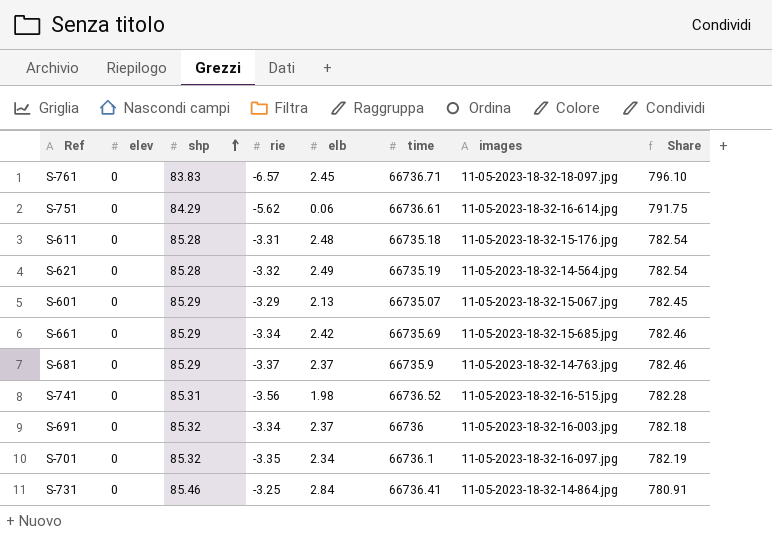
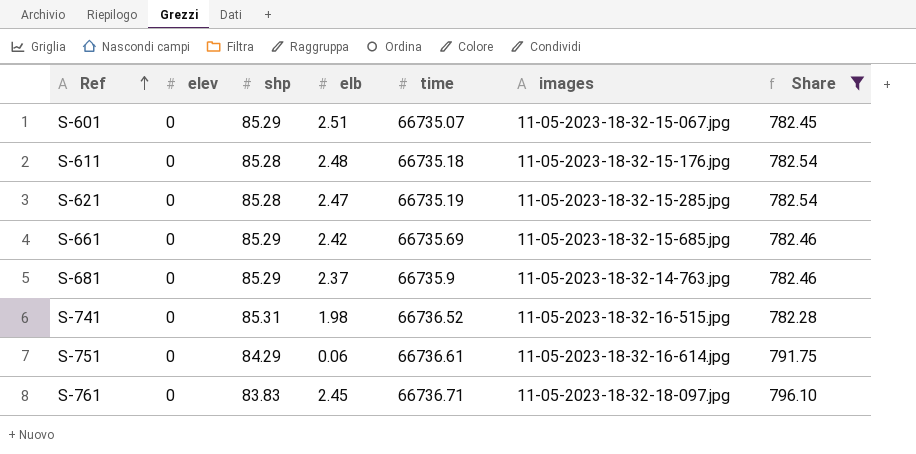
filter: none -> Share >= 782.28
row order: shp ascending -> Ref ascending
column rie | position: 4 -> none
S-601 | elb: 2.13 -> 2.51
S-621 | elb: 2.49 -> 2.47
S-621 | images: 11-05-2023-18-32-14-564.jpg -> 11-05-2023-18-32-15-285.jpg

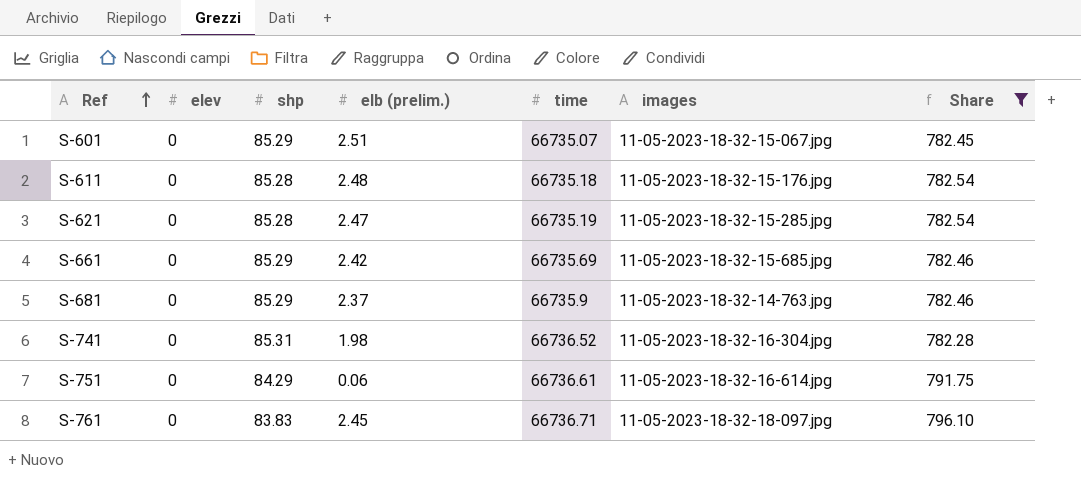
column name: elb -> elb (prelim.)
S-741 | images: 11-05-2023-18-32-16-515.jpg -> 11-05-2023-18-32-16-304.jpg

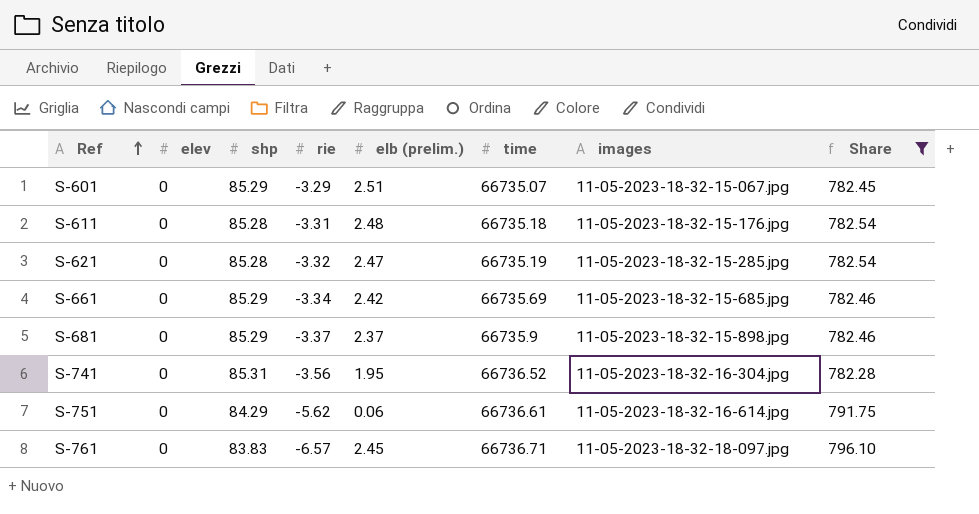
column rie | position: none -> 4
S-681 | images: 11-05-2023-18-32-14-763.jpg -> 11-05-2023-18-32-15-898.jpg
S-741 | elb (prelim.): 1.98 -> 1.95

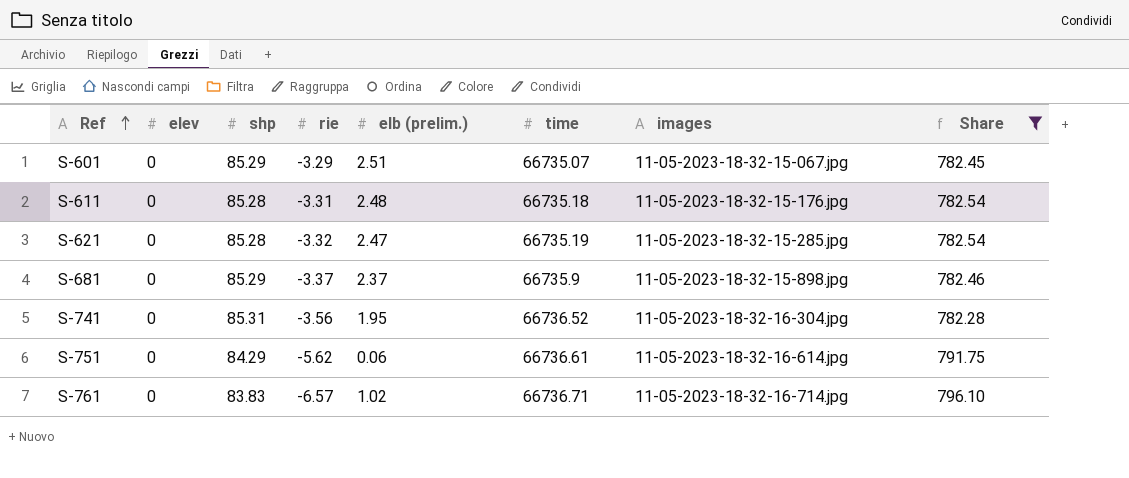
row S-661: 0 | 85.29 | -3.34 | 2.42 | 66735.69 | 11-05-2023-18-32-15-685.jpg | 782.46 -> none
S-761 | elb (prelim.): 2.45 -> 1.02
S-761 | images: 11-05-2023-18-32-18-097.jpg -> 11-05-2023-18-32-16-714.jpg

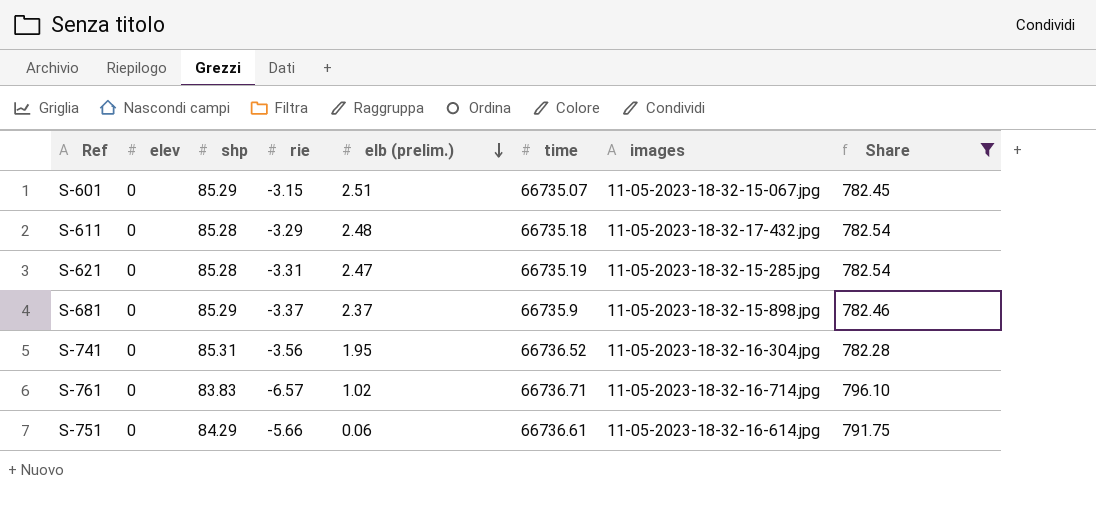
row order: Ref ascending -> elb (prelim.) descending
S-601 | rie: -3.29 -> -3.15
S-611 | rie: -3.31 -> -3.29
S-611 | images: 11-05-2023-18-32-15-176.jpg -> 11-05-2023-18-32-17-432.jpg
S-621 | rie: -3.32 -> -3.31
S-751 | rie: -5.62 -> -5.66

